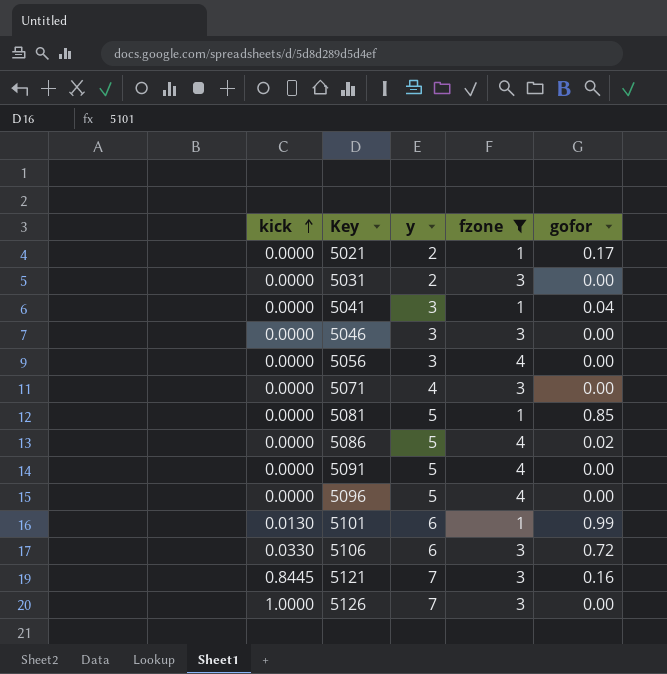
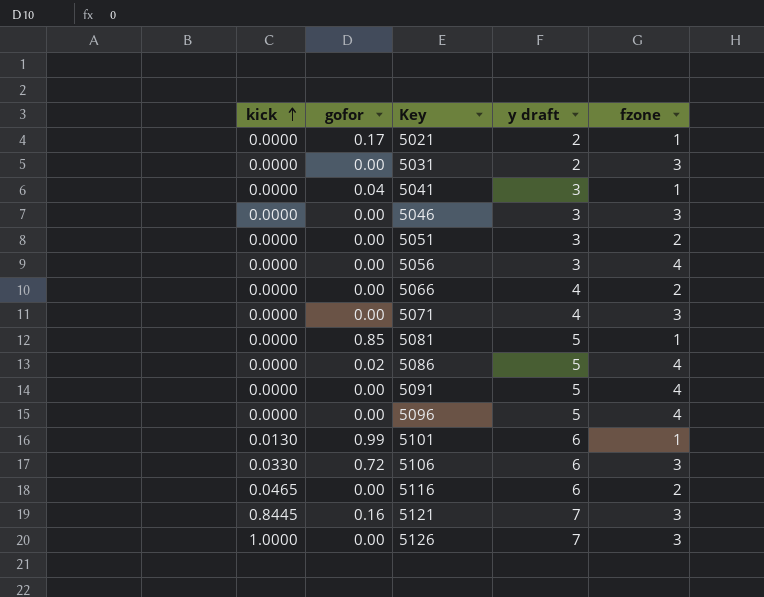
filter: fzone != 2 -> none
column gofor | position: 5 -> 2
column name: y -> y draft

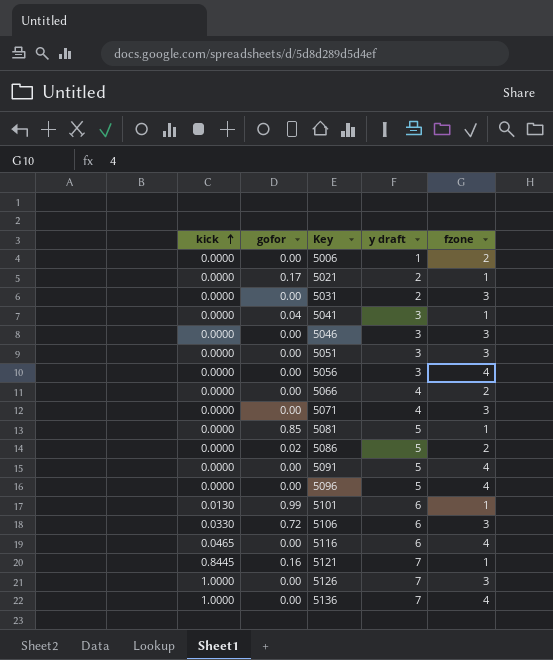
row 5006: none -> 0.0000 | 0.00 | 1 | 2
5051 | fzone: 2 -> 3
5086 | fzone: 4 -> 2
5116 | fzone: 2 -> 4
5121 | fzone: 3 -> 1
row 5136: none -> 1.0000 | 0.00 | 7 | 4

